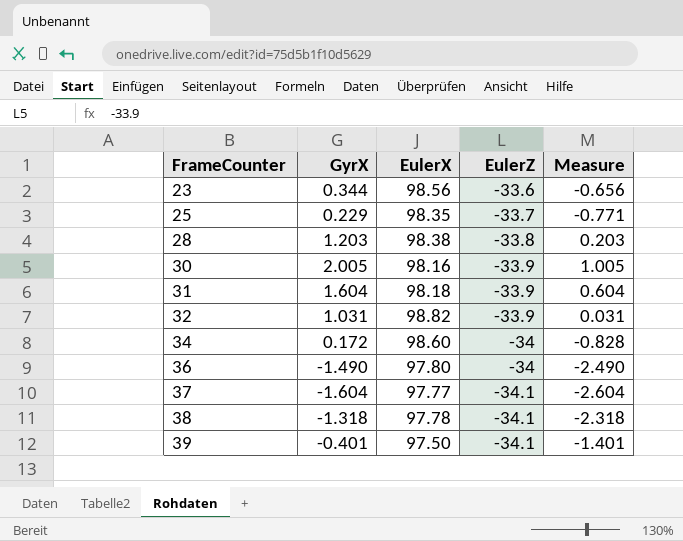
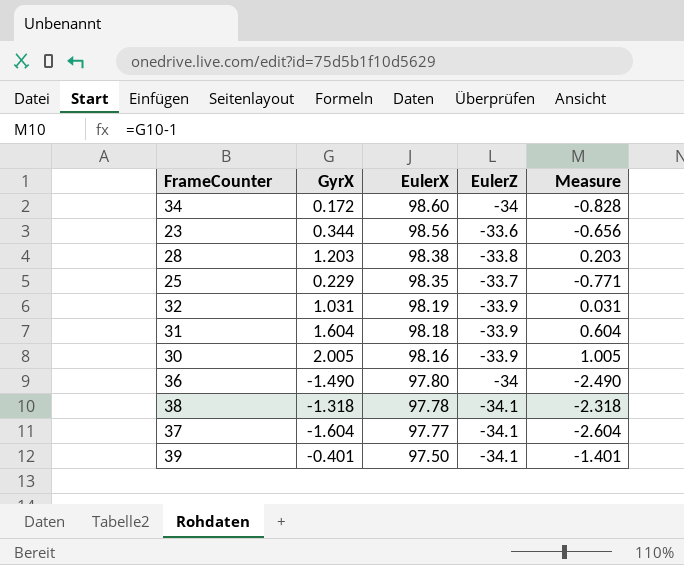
row order: FrameCounter ascending -> EulerX descending
32 | EulerX: 98.82 -> 98.19

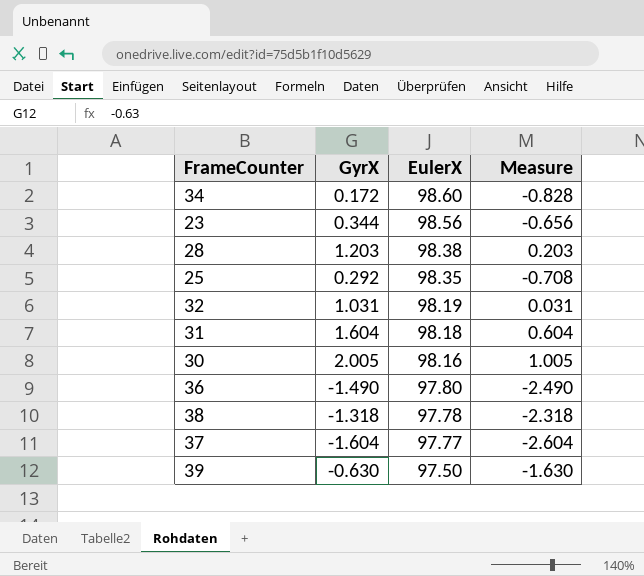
column EulerZ | position: 4 -> none
25 | GyrX: 0.229 -> 0.292
25 | Measure: -0.771 -> -0.708
39 | GyrX: -0.401 -> -0.630
39 | Measure: -1.401 -> -1.630

